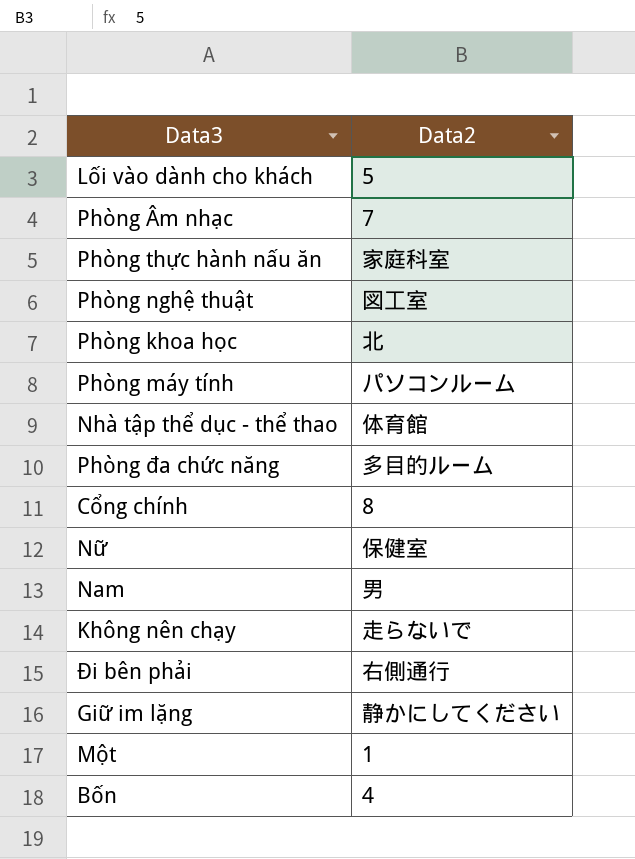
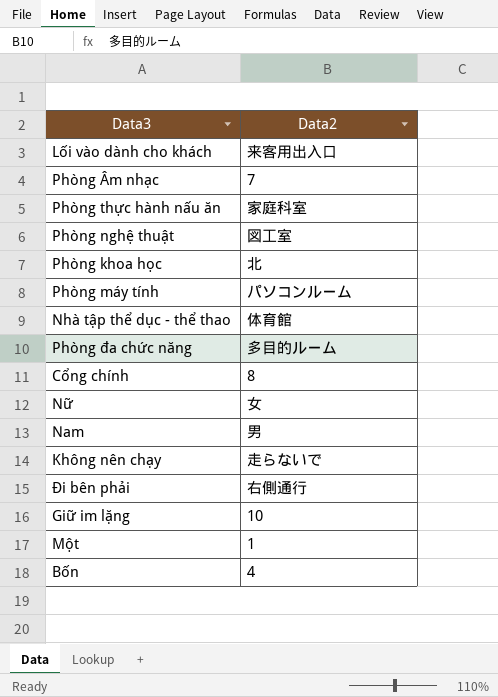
Lối vào dành cho khách | Data2: 5 -> 来客用出入口
Nữ | Data2: 保健室 -> 女
Giữ im lặng | Data2: 静かにしてください -> 10

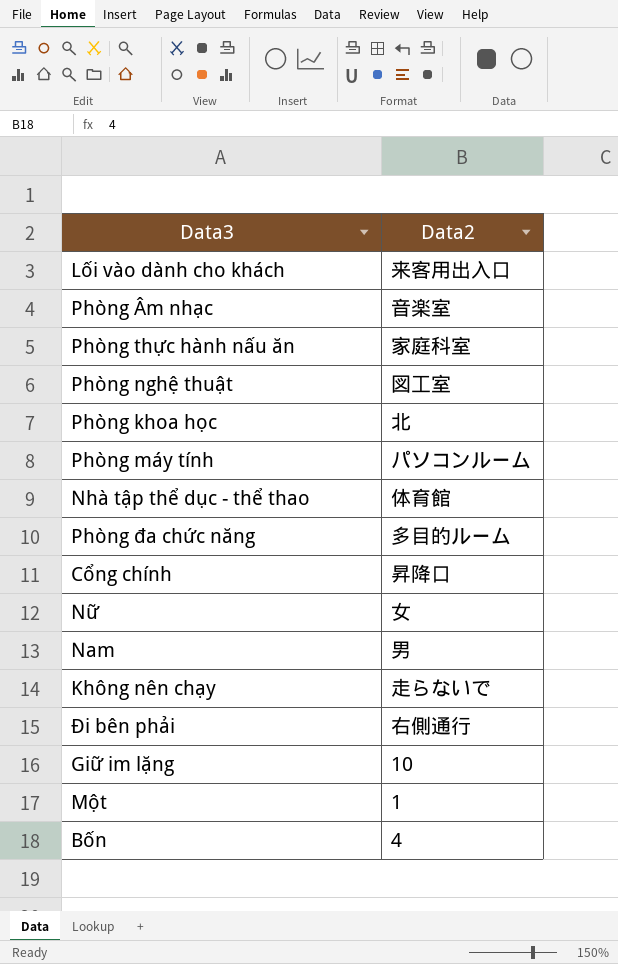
Phòng Âm nhạc | Data2: 7 -> 音楽室
Cổng chính | Data2: 8 -> 昇降口

